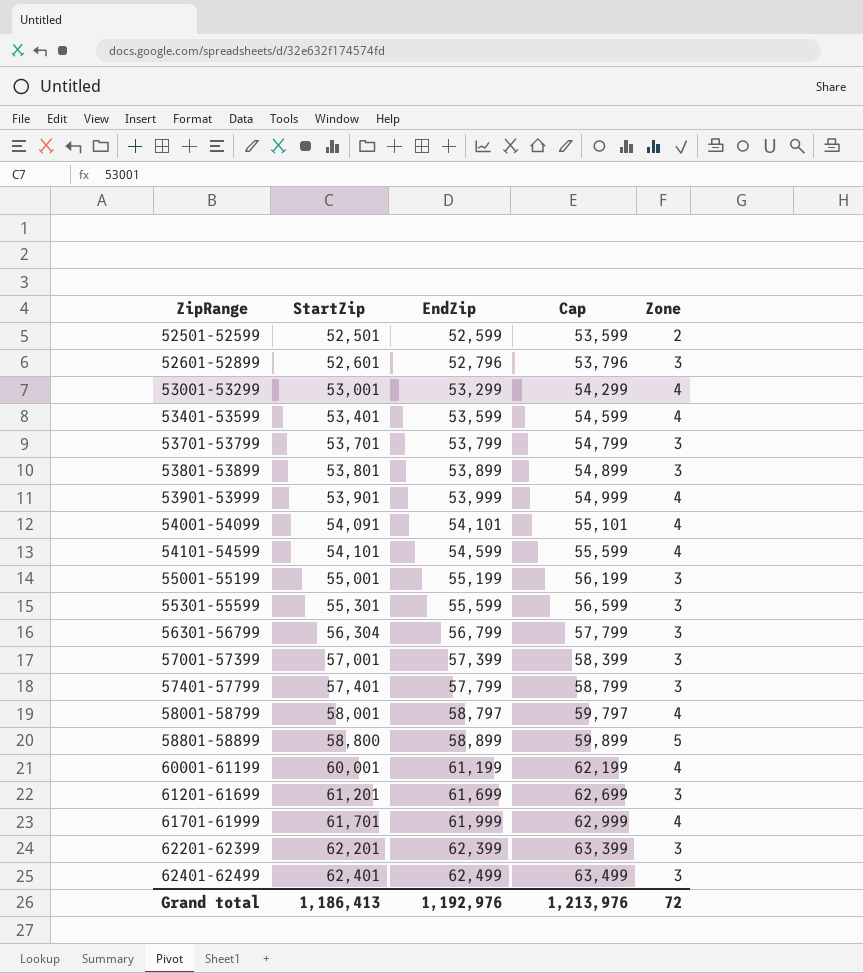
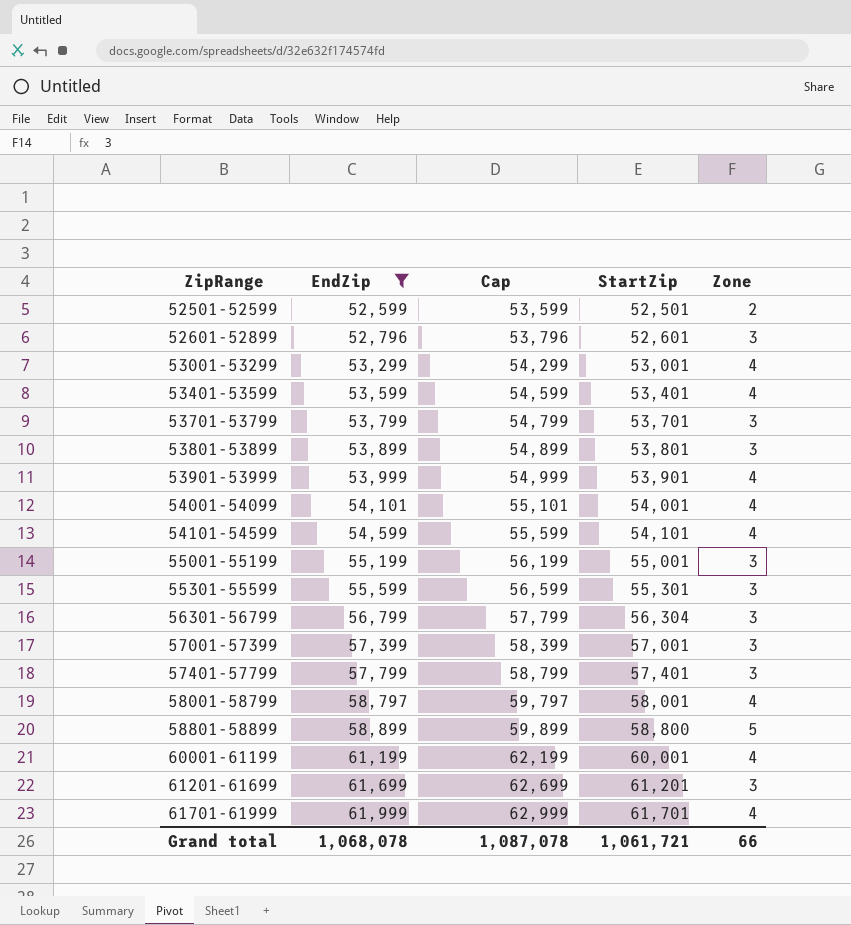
filter: none -> EndZip <= 61,999
column StartZip | position: 2 -> 4
54001-54099 | StartZip: 54,091 -> 54,001
Grand total | EndZip: 1,192,976 -> 1,068,078
Grand total | Cap: 1,213,976 -> 1,087,078
Grand total | StartZip: 1,186,413 -> 1,061,721
Grand total | Zone: 72 -> 66

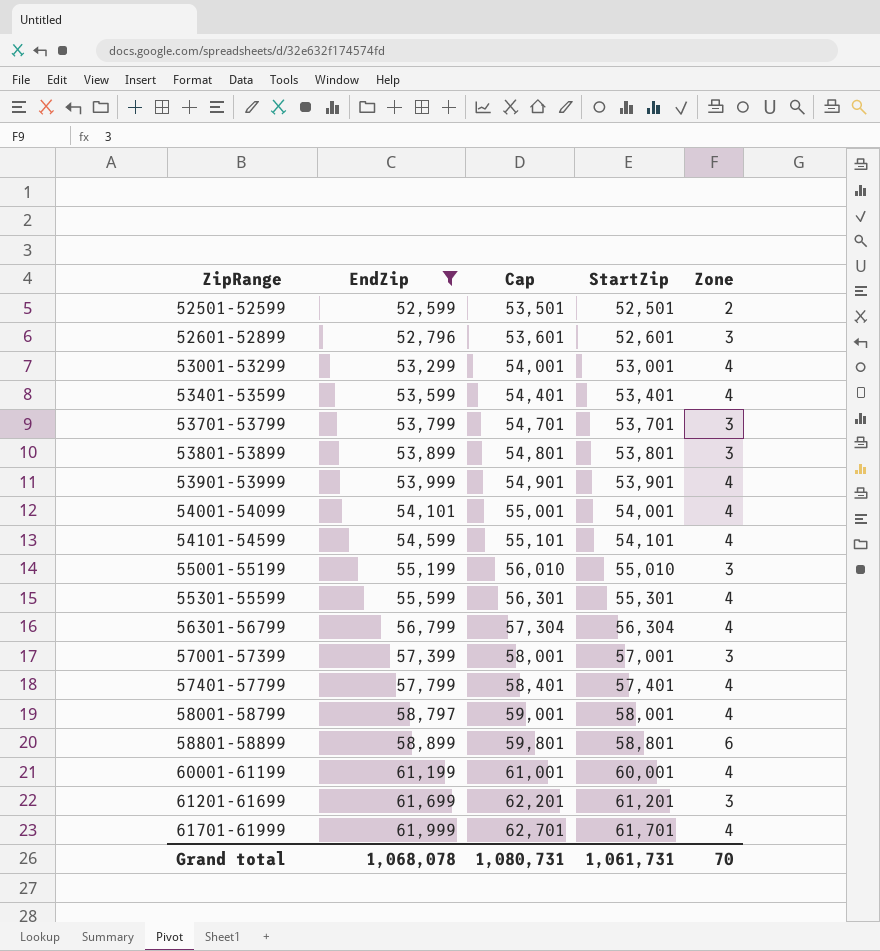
column Cap | formula: [EndZip] + 1000 -> [StartZip] + 1000
55001-55199 | StartZip: 55,001 -> 55,010
55301-55599 | Zone: 3 -> 4
56301-56799 | Zone: 3 -> 4
57401-57799 | Zone: 3 -> 4
58801-58899 | StartZip: 58,800 -> 58,801
58801-58899 | Zone: 5 -> 6
Grand total | Cap: 1,087,078 -> 1,080,731
Grand total | StartZip: 1,061,721 -> 1,061,731
Grand total | Zone: 66 -> 70

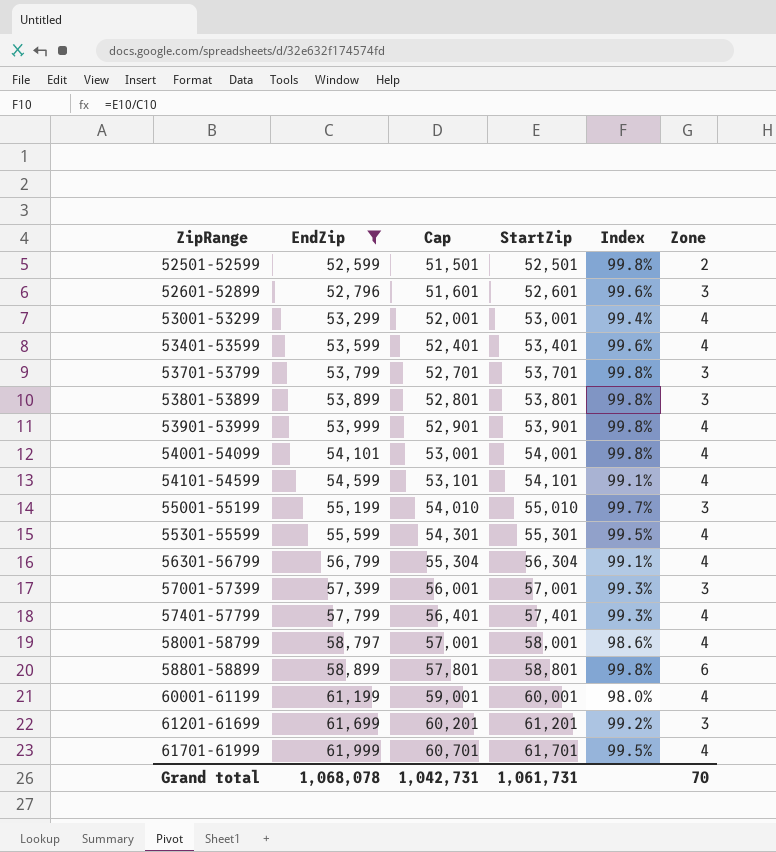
column Cap | formula: [StartZip] + 1000 -> [StartZip] - 1000
column Index | formula: none -> [StartZip] / [EndZip]
Grand total | Cap: 1,080,731 -> 1,042,731

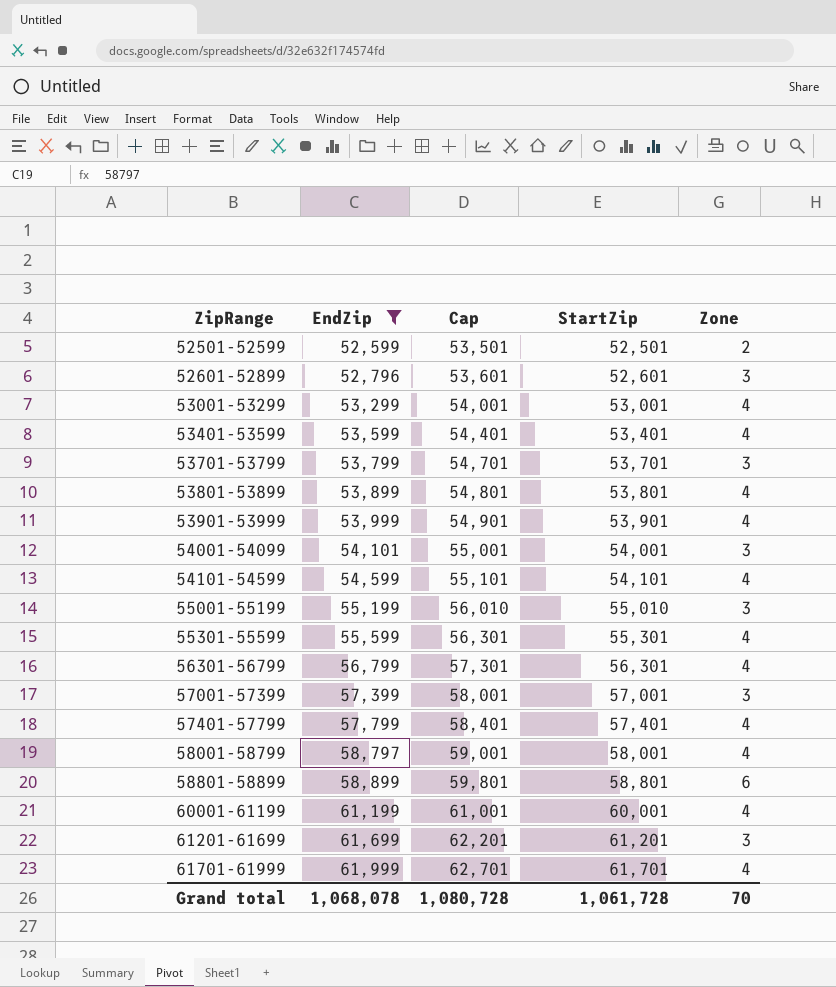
column Index | formula: [StartZip] / [EndZip] -> none
column Cap | formula: [StartZip] - 1000 -> [StartZip] + 1000
53801-53899 | Zone: 3 -> 4
54001-54099 | Zone: 4 -> 3
56301-56799 | StartZip: 56,304 -> 56,301
Grand total | Cap: 1,042,731 -> 1,080,728
Grand total | StartZip: 1,061,731 -> 1,061,728

